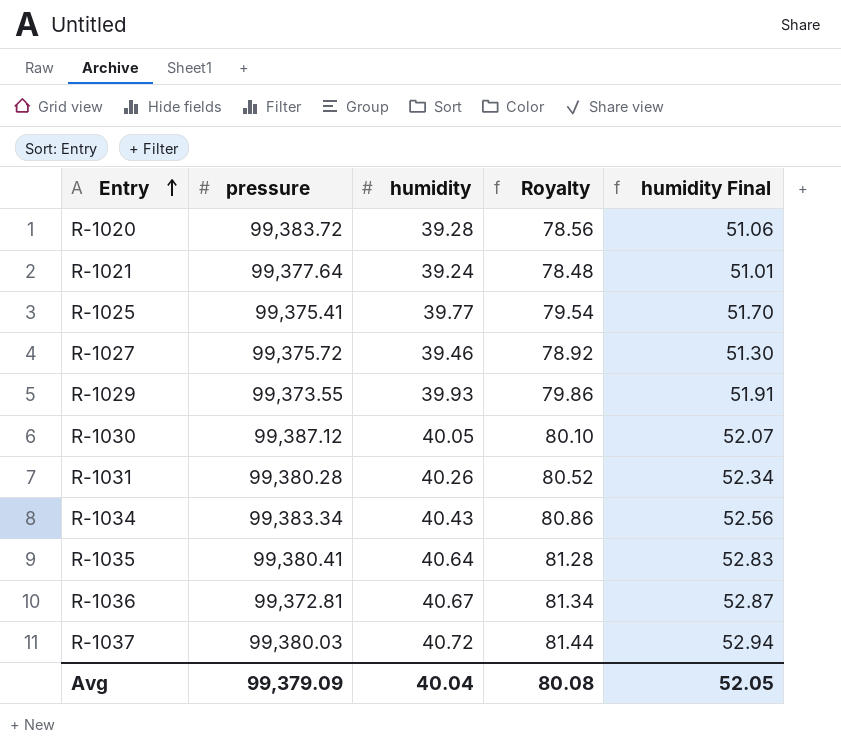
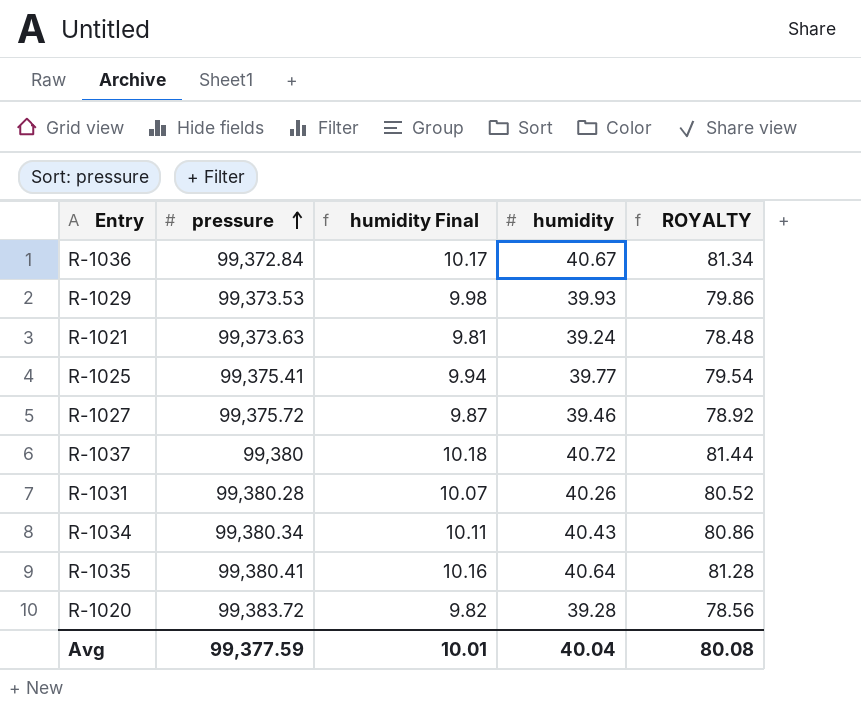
row order: Entry ascending -> pressure ascending
column humidity Final | formula: [humidity] * 1.3 -> [humidity] * 0.25
column humidity Final | position: 5 -> 3
column name: Royalty -> ROYALTY
row R-1030: 99,387.12 | 40.05 | 80.10 | 52.07 -> none
R-1036 | pressure: 99,372.81 -> 99,372.84
R-1029 | pressure: 99,373.55 -> 99,373.53
R-1021 | pressure: 99,377.64 -> 99,373.63
R-1037 | pressure: 99,380.03 -> 99,380
R-1034 | pressure: 99,383.34 -> 99,380.34
Avg | pressure: 99,379.09 -> 99,377.59
Avg | humidity Final: 52.05 -> 10.01

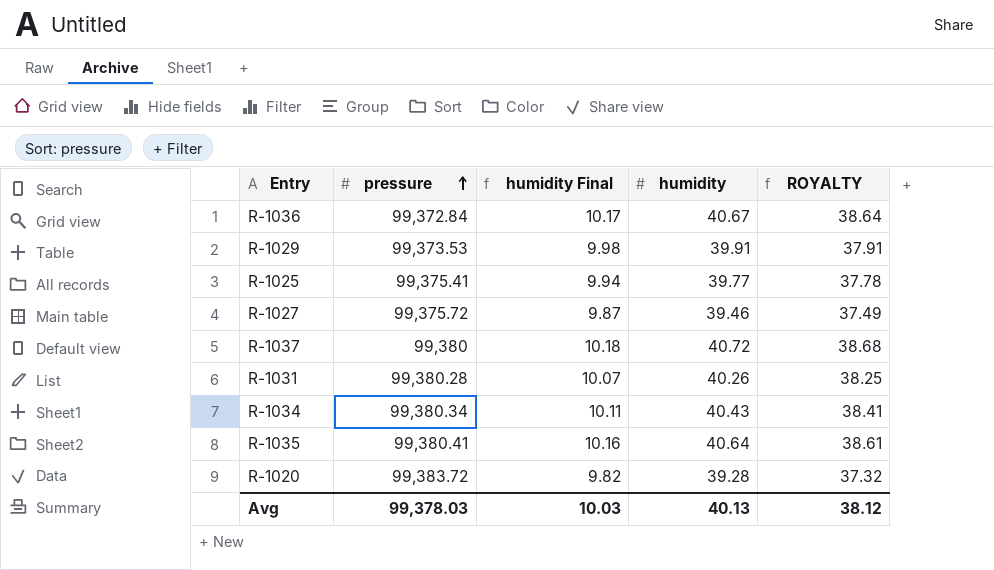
column ROYALTY | formula: [humidity] * 2 -> [humidity] * 0.95
row R-1021: 99,373.63 | 9.81 | 39.24 | 78.48 -> none
R-1029 | humidity: 39.93 -> 39.91
Avg | pressure: 99,377.59 -> 99,378.03
Avg | humidity Final: 10.01 -> 10.03
Avg | humidity: 40.04 -> 40.13
Avg | ROYALTY: 80.08 -> 38.12

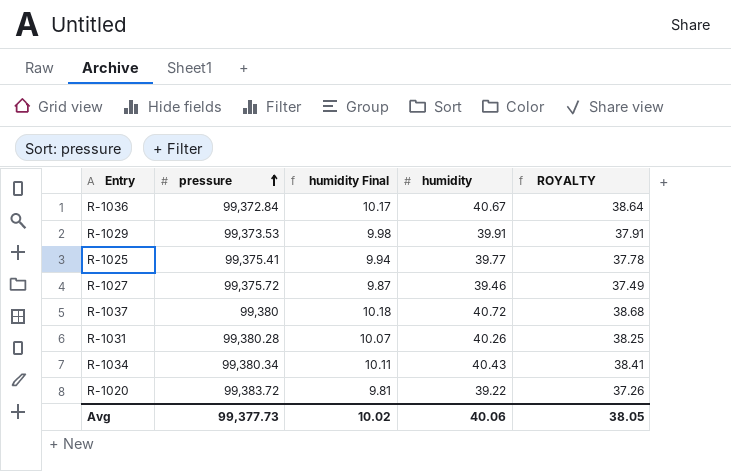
row R-1035: 99,380.41 | 10.16 | 40.64 | 38.61 -> none
R-1020 | humidity Final: 9.82 -> 9.81
R-1020 | humidity: 39.28 -> 39.22
R-1020 | ROYALTY: 37.32 -> 37.26
Avg | pressure: 99,378.03 -> 99,377.73
Avg | humidity Final: 10.03 -> 10.02
Avg | humidity: 40.13 -> 40.06
Avg | ROYALTY: 38.12 -> 38.05

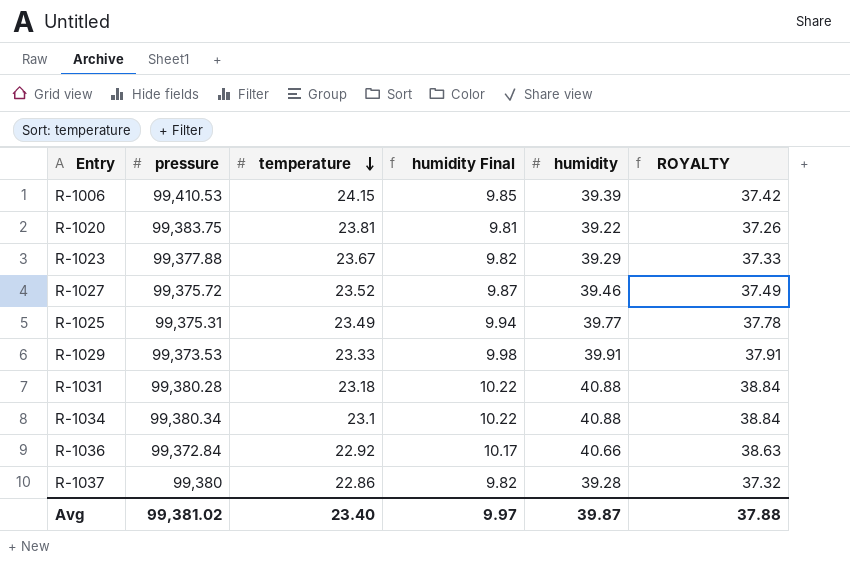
row order: pressure ascending -> temperature descending
column temperature | position: none -> 3
row R-1006: none -> 99,410.53 | 24.15 | 9.85 | 39.39 | 37.42
R-1020 | pressure: 99,383.72 -> 99,383.75
row R-1023: none -> 99,377.88 | 23.67 | 9.82 | 39.29 | 37.33
R-1025 | pressure: 99,375.41 -> 99,375.31
R-1031 | humidity Final: 10.07 -> 10.22
R-1031 | humidity: 40.26 -> 40.88
R-1031 | ROYALTY: 38.25 -> 38.84
R-1034 | humidity Final: 10.11 -> 10.22
R-1034 | humidity: 40.43 -> 40.88
R-1034 | ROYALTY: 38.41 -> 38.84
R-1036 | humidity: 40.67 -> 40.66
R-1036 | ROYALTY: 38.64 -> 38.63
R-1037 | humidity Final: 10.18 -> 9.82
R-1037 | humidity: 40.72 -> 39.28
R-1037 | ROYALTY: 38.68 -> 37.32
Avg | pressure: 99,377.73 -> 99,381.02
Avg | humidity Final: 10.02 -> 9.97
Avg | humidity: 40.06 -> 39.87
Avg | ROYALTY: 38.05 -> 37.88

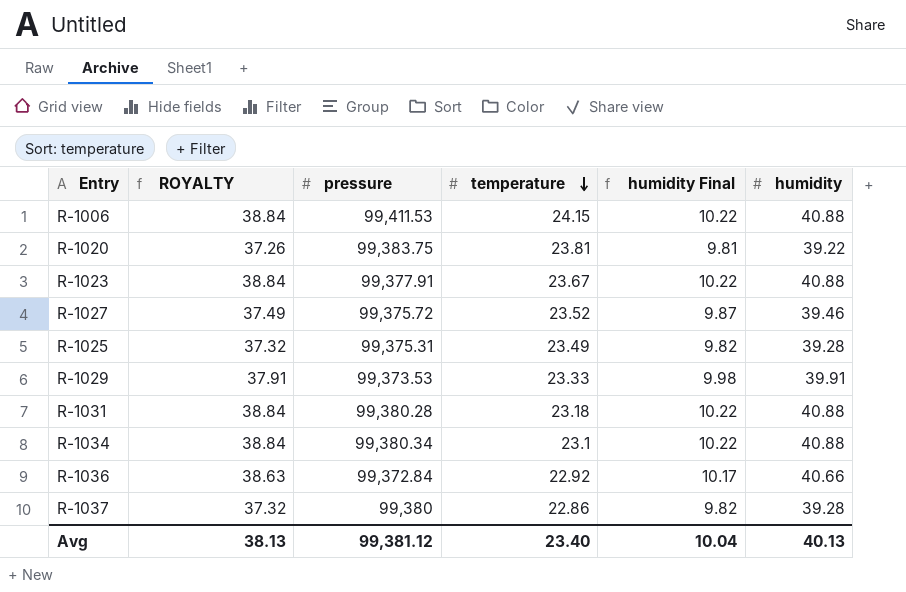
column ROYALTY | position: 6 -> 2
R-1006 | ROYALTY: 37.42 -> 38.84
R-1006 | pressure: 99,410.53 -> 99,411.53
R-1006 | humidity Final: 9.85 -> 10.22
R-1006 | humidity: 39.39 -> 40.88
R-1023 | ROYALTY: 37.33 -> 38.84
R-1023 | pressure: 99,377.88 -> 99,377.91
R-1023 | humidity Final: 9.82 -> 10.22
R-1023 | humidity: 39.29 -> 40.88
R-1025 | ROYALTY: 37.78 -> 37.32
R-1025 | humidity Final: 9.94 -> 9.82
R-1025 | humidity: 39.77 -> 39.28
Avg | ROYALTY: 37.88 -> 38.13
Avg | pressure: 99,381.02 -> 99,381.12
Avg | humidity Final: 9.97 -> 10.04
Avg | humidity: 39.87 -> 40.13

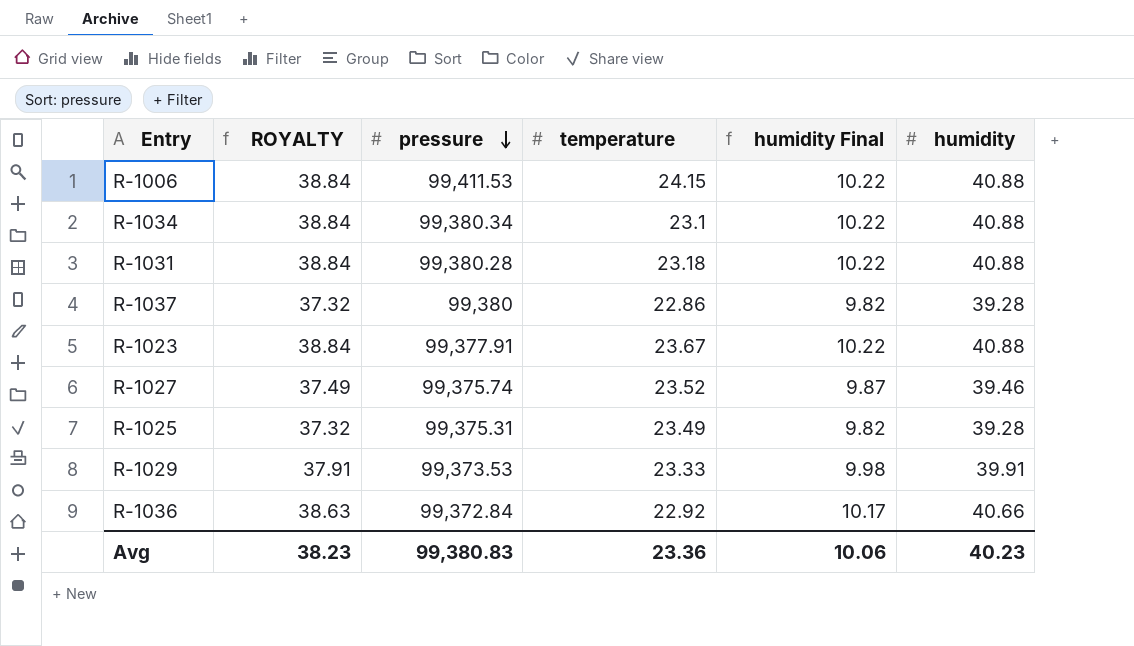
row order: temperature descending -> pressure descending
row R-1020: 37.26 | 99,383.75 | 23.81 | 9.81 | 39.22 -> none
R-1027 | pressure: 99,375.72 -> 99,375.74
Avg | ROYALTY: 38.13 -> 38.23
Avg | pressure: 99,381.12 -> 99,380.83
Avg | temperature: 23.40 -> 23.36
Avg | humidity Final: 10.04 -> 10.06
Avg | humidity: 40.13 -> 40.23

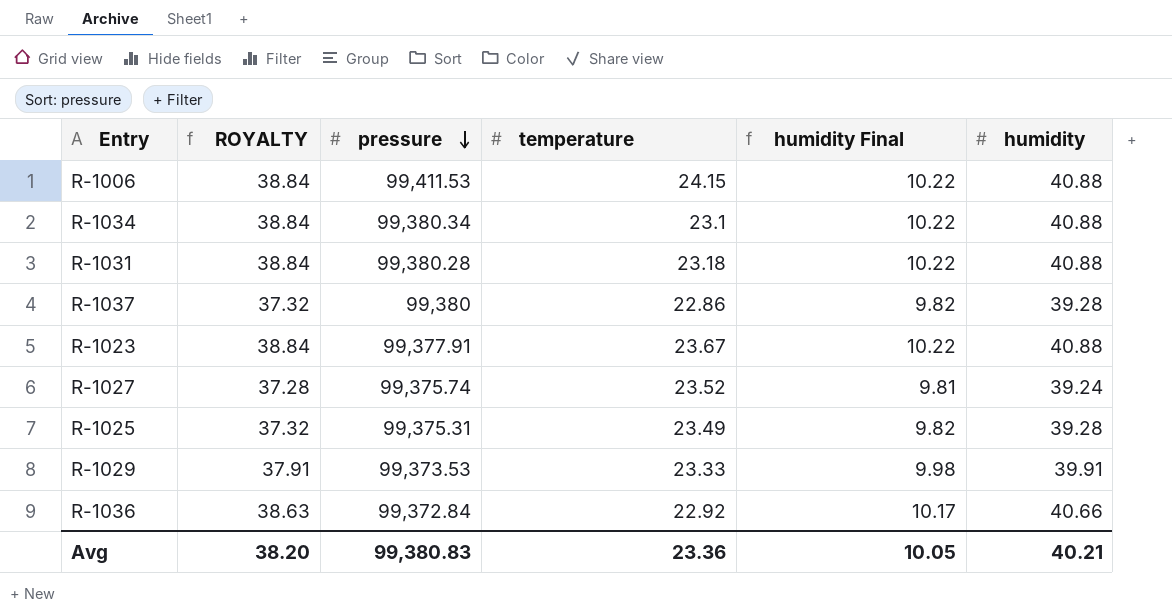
R-1027 | ROYALTY: 37.49 -> 37.28
R-1027 | humidity Final: 9.87 -> 9.81
R-1027 | humidity: 39.46 -> 39.24
Avg | ROYALTY: 38.23 -> 38.20
Avg | humidity Final: 10.06 -> 10.05
Avg | humidity: 40.23 -> 40.21

